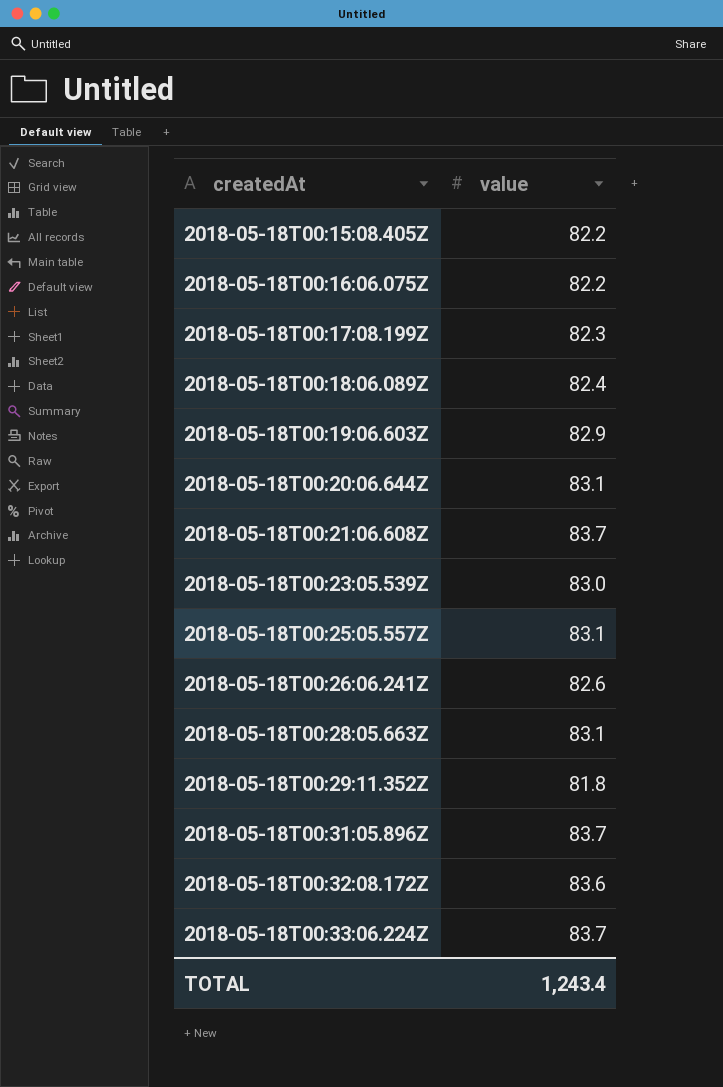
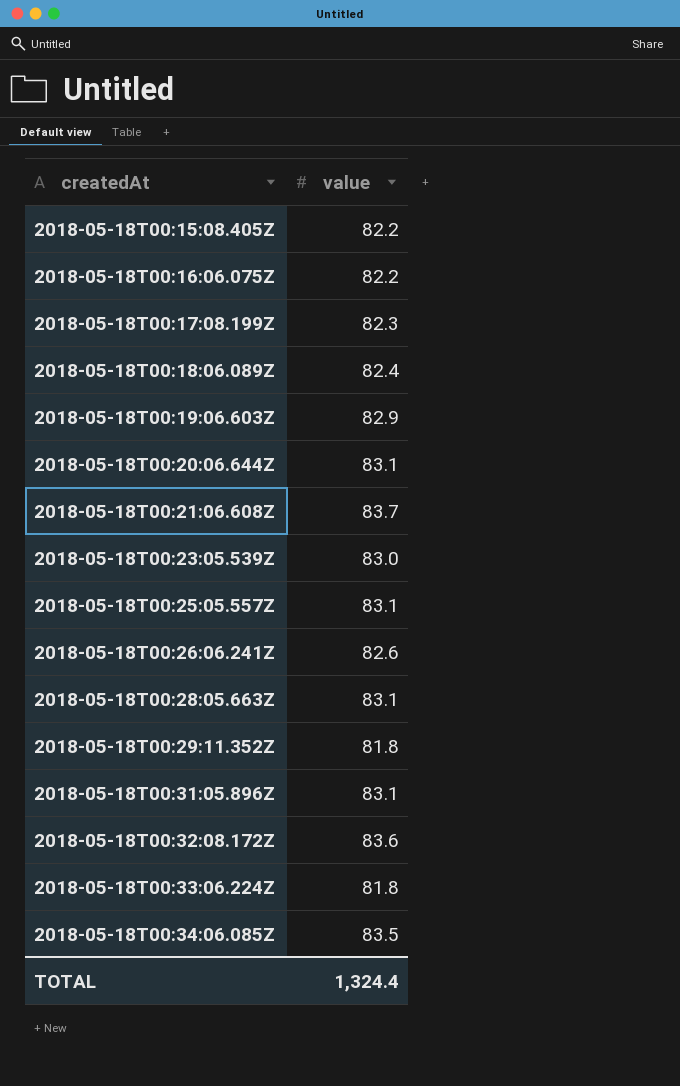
2018-05-18T00:31:05.896Z | value: 83.7 -> 83.1
2018-05-18T00:33:06.224Z | value: 83.7 -> 81.8
row 2018-05-18T00:34:06.085Z: none -> 83.5
TOTAL | value: 1,243.4 -> 1,324.4

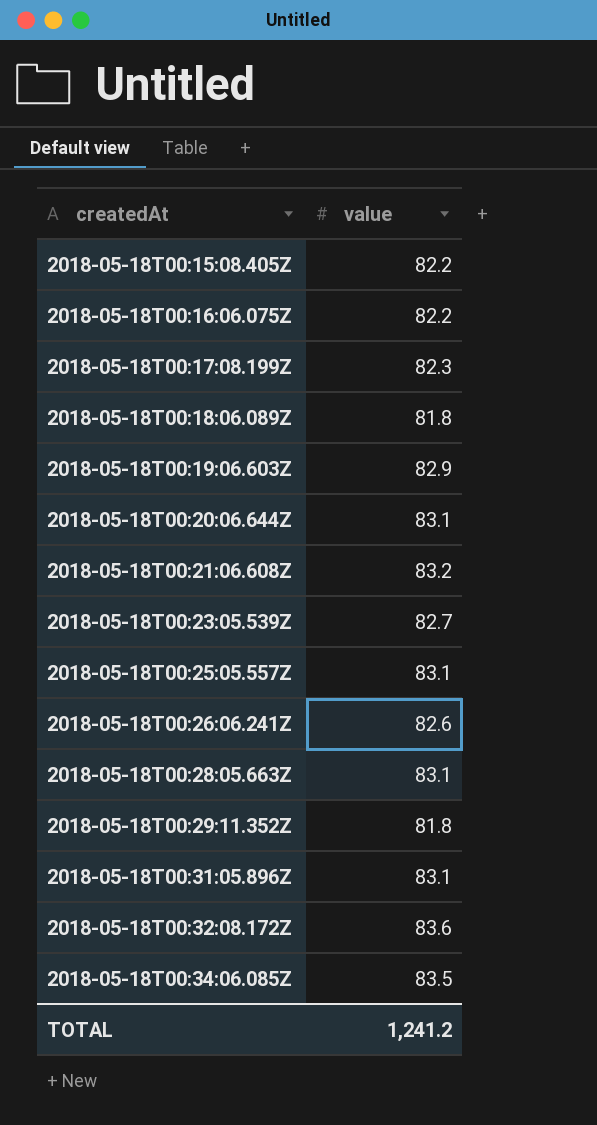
row 2018-05-18T00:33:06.224Z: 81.8 -> none
2018-05-18T00:18:06.089Z | value: 82.4 -> 81.8
2018-05-18T00:21:06.608Z | value: 83.7 -> 83.2
2018-05-18T00:23:05.539Z | value: 83.0 -> 82.7
TOTAL | value: 1,324.4 -> 1,241.2

